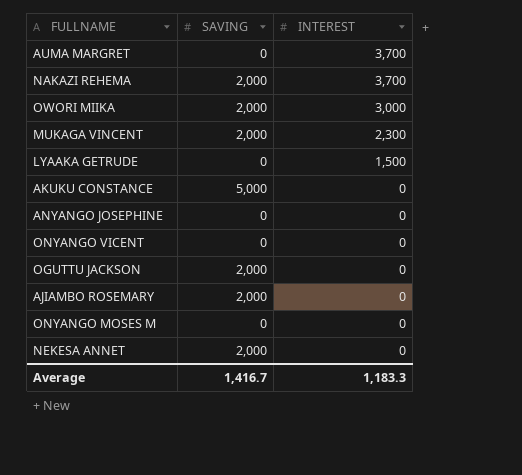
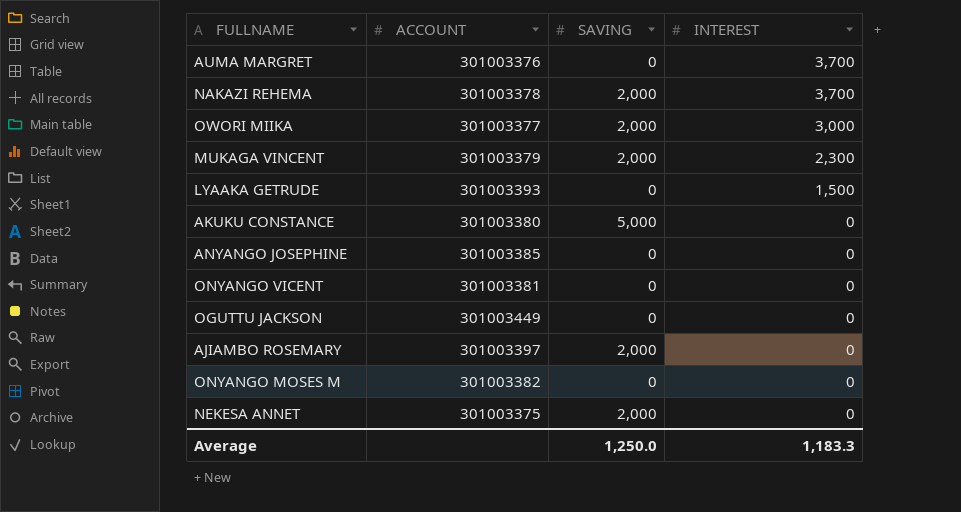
column ACCOUNT | position: none -> 2
OGUTTU JACKSON | SAVING: 2,000 -> 0
Average | SAVING: 1,416.7 -> 1,250.0

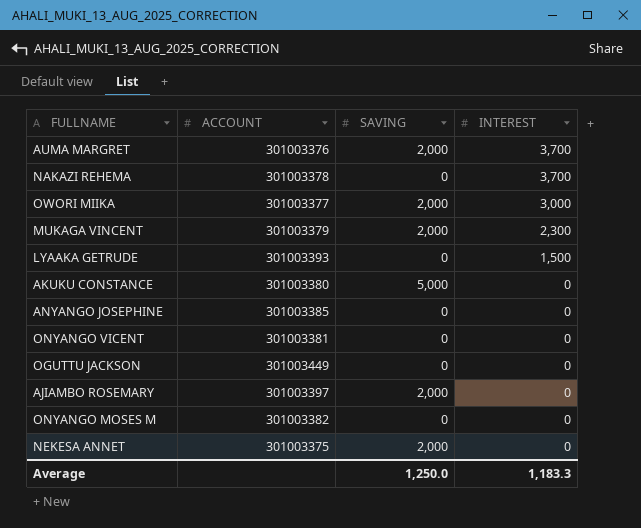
AUMA MARGRET | SAVING: 0 -> 2,000
NAKAZI REHEMA | SAVING: 2,000 -> 0

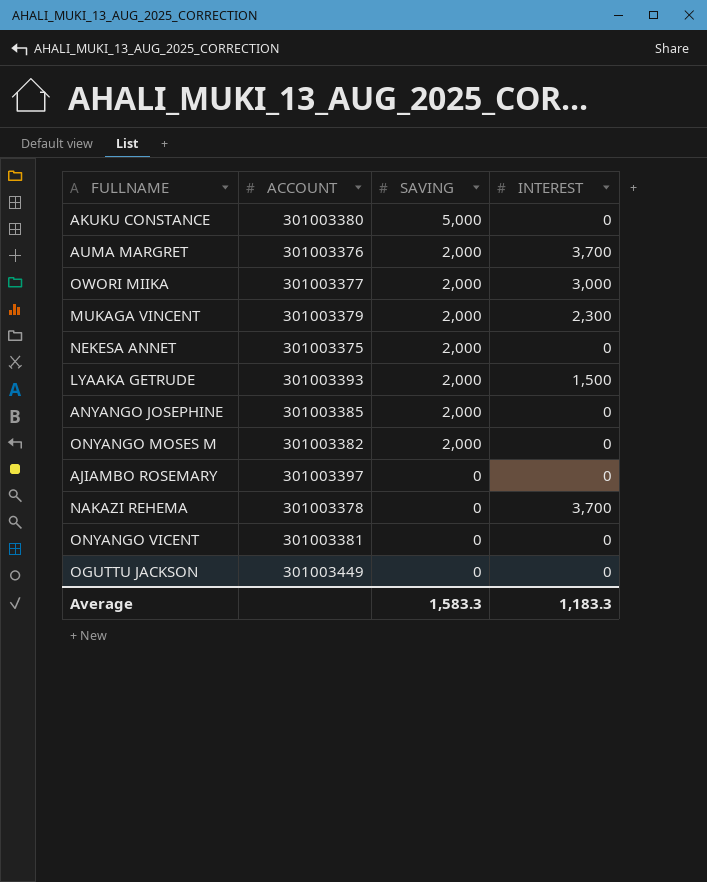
row order: INTEREST descending -> SAVING descending
LYAAKA GETRUDE | SAVING: 0 -> 2,000
ANYANGO JOSEPHINE | SAVING: 0 -> 2,000
ONYANGO MOSES M | SAVING: 0 -> 2,000
AJIAMBO ROSEMARY | SAVING: 2,000 -> 0
Average | SAVING: 1,250.0 -> 1,583.3

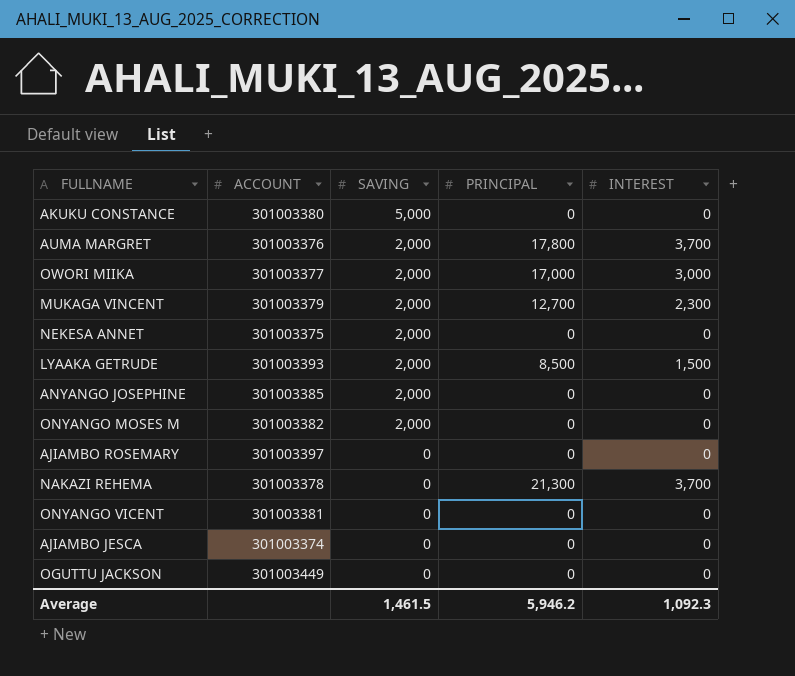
column PRINCIPAL | position: none -> 4
row AJIAMBO JESCA: none -> 301003374 | 0 | 0 | 0
Average | SAVING: 1,583.3 -> 1,461.5
Average | INTEREST: 1,183.3 -> 1,092.3

